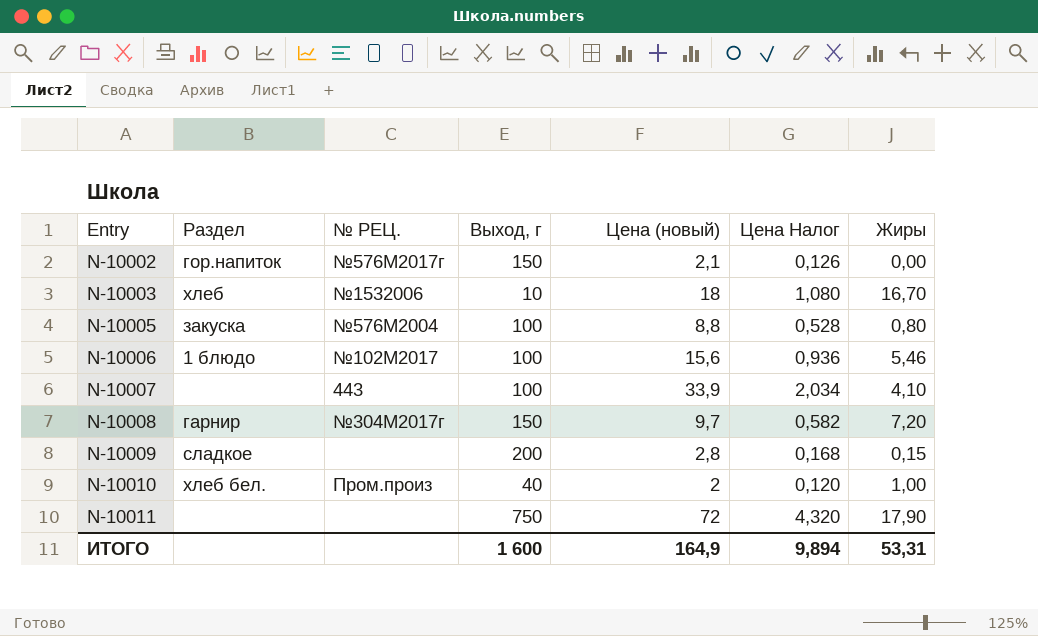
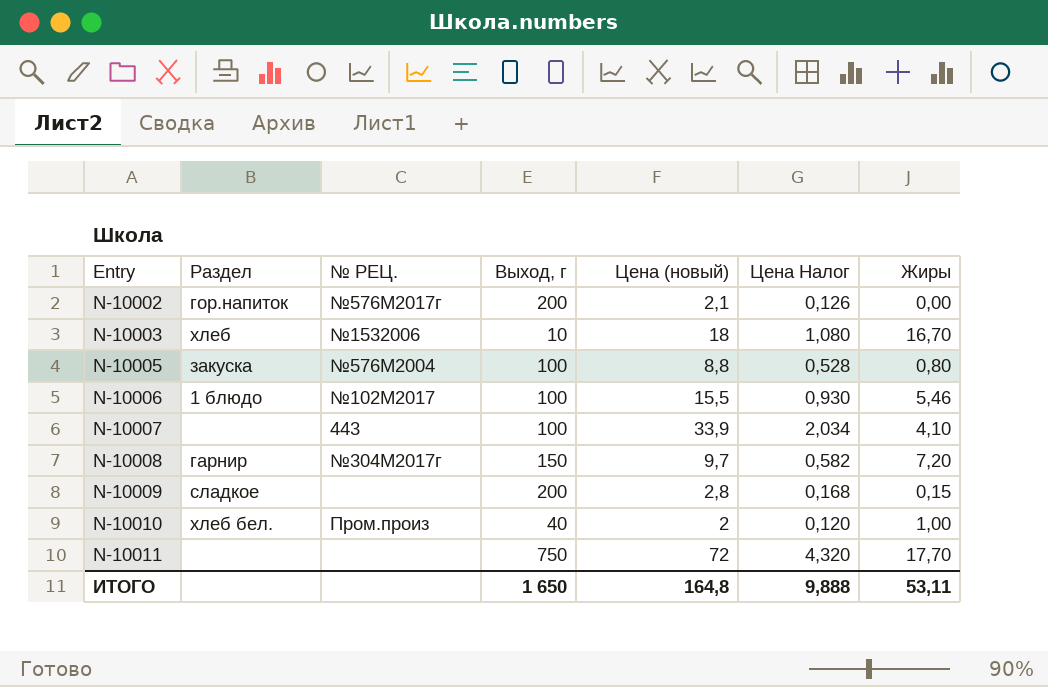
N-10002 | Выход, г: 150 -> 200
N-10006 | Цена (новый): 15,6 -> 15,5
N-10006 | Цена Налог: 0,936 -> 0,930
N-10011 | Жиры: 17,90 -> 17,70
ИТОГО | Выход, г: 1 600 -> 1 650
ИТОГО | Цена (новый): 164,9 -> 164,8
ИТОГО | Цена Налог: 9,894 -> 9,888
ИТОГО | Жиры: 53,31 -> 53,11

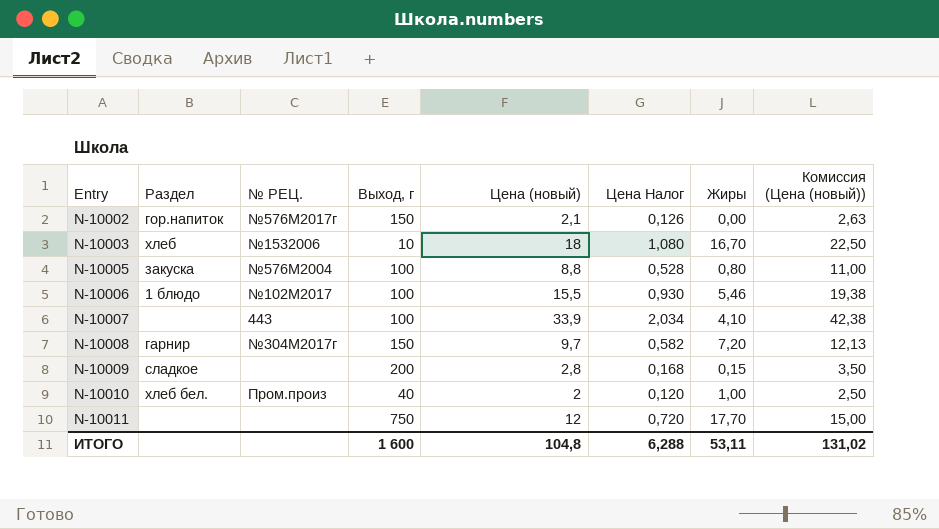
column Комиссия (Цена (новый)) | formula: none -> [Цена (новый)] * 1,25
N-10002 | Выход, г: 200 -> 150
N-10011 | Цена (новый): 72 -> 12
N-10011 | Цена Налог: 4,320 -> 0,720
ИТОГО | Выход, г: 1 650 -> 1 600
ИТОГО | Цена (новый): 164,8 -> 104,8
ИТОГО | Цена Налог: 9,888 -> 6,288

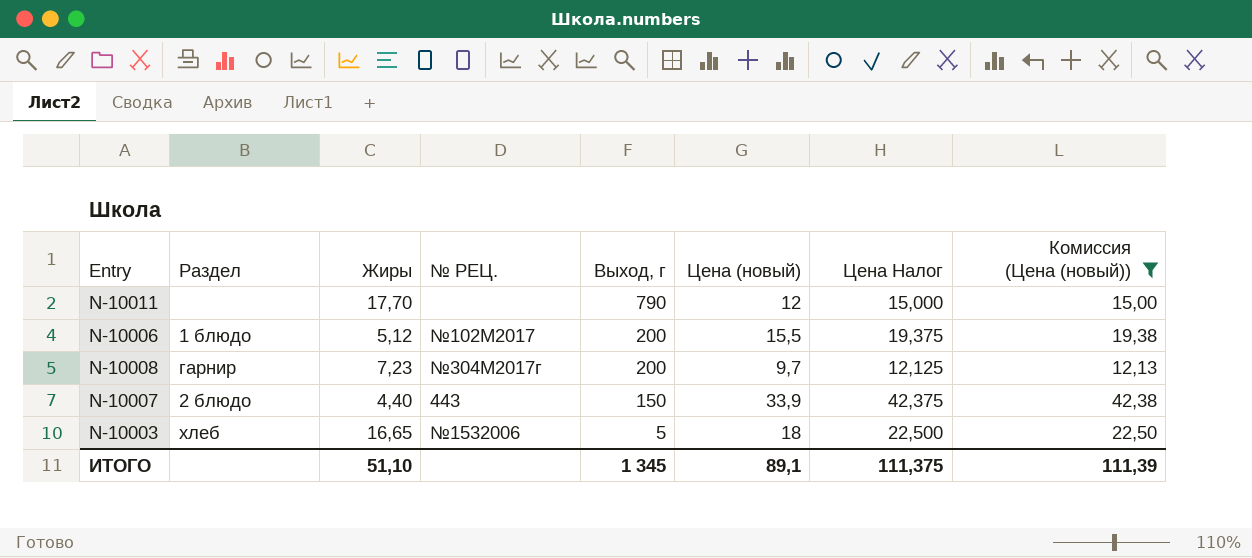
filter: none -> Комиссия (Цена (новый)) >= 12,13
row order: Entry ascending -> Выход, г descending
column Жиры | position: 7 -> 3
column Цена Налог | formula: [Цена (новый)] * 0,06 -> [Цена (новый)] * 1,25
N-10011 | Выход, г: 750 -> 790
N-10006 | Жиры: 5,46 -> 5,12
N-10006 | Выход, г: 100 -> 200
N-10008 | Жиры: 7,20 -> 7,23
N-10008 | Выход, г: 150 -> 200
N-10007 | Раздел: none -> 2 блюдо
N-10007 | Жиры: 4,10 -> 4,40
N-10007 | Выход, г: 100 -> 150
N-10003 | Жиры: 16,70 -> 16,65
N-10003 | Выход, г: 10 -> 5
ИТОГО | Жиры: 53,11 -> 51,10
ИТОГО | Выход, г: 1 600 -> 1 345
ИТОГО | Цена (новый): 104,8 -> 89,1
ИТОГО | Цена Налог: 6,288 -> 111,375
ИТОГО | Комиссия (Цена (новый)): 131,02 -> 111,39

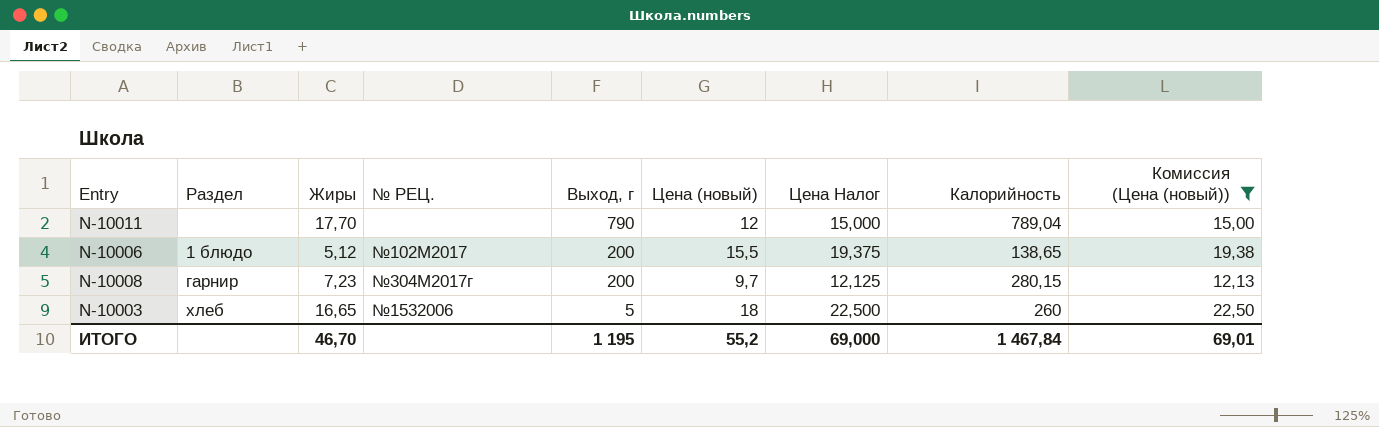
column Калорийность | position: none -> 8
row N-10007: 2 блюдо | 4,40 | 443 | 150 | 33,9 | 42,375 | 42,38 -> none
ИТОГО | Жиры: 51,10 -> 46,70
ИТОГО | Выход, г: 1 345 -> 1 195
ИТОГО | Цена (новый): 89,1 -> 55,2
ИТОГО | Цена Налог: 111,375 -> 69,000
ИТОГО | Комиссия (Цена (новый)): 111,39 -> 69,01

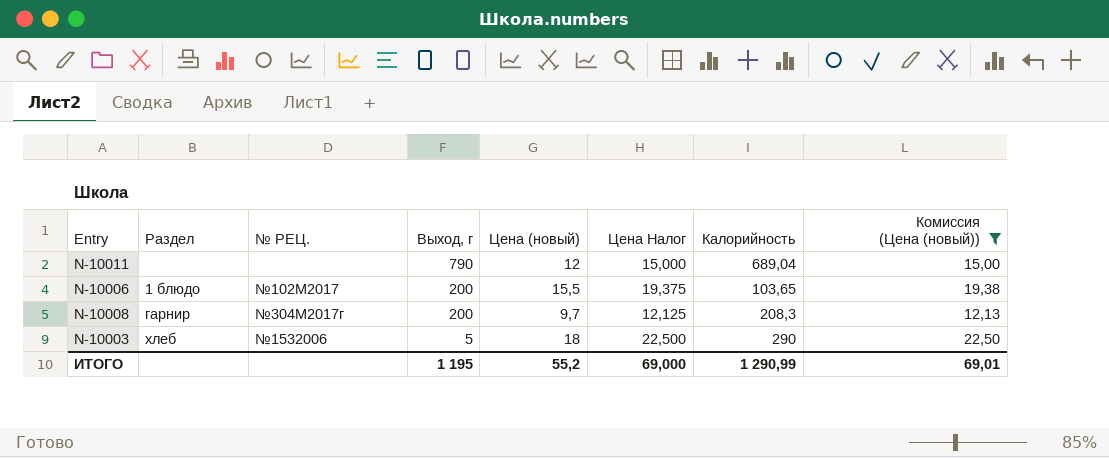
column Жиры | position: 3 -> none
N-10011 | Калорийность: 789,04 -> 689,04
N-10006 | Калорийность: 138,65 -> 103,65
N-10008 | Калорийность: 280,15 -> 208,3
N-10003 | Калорийность: 260 -> 290
ИТОГО | Калорийность: 1 467,84 -> 1 290,99

